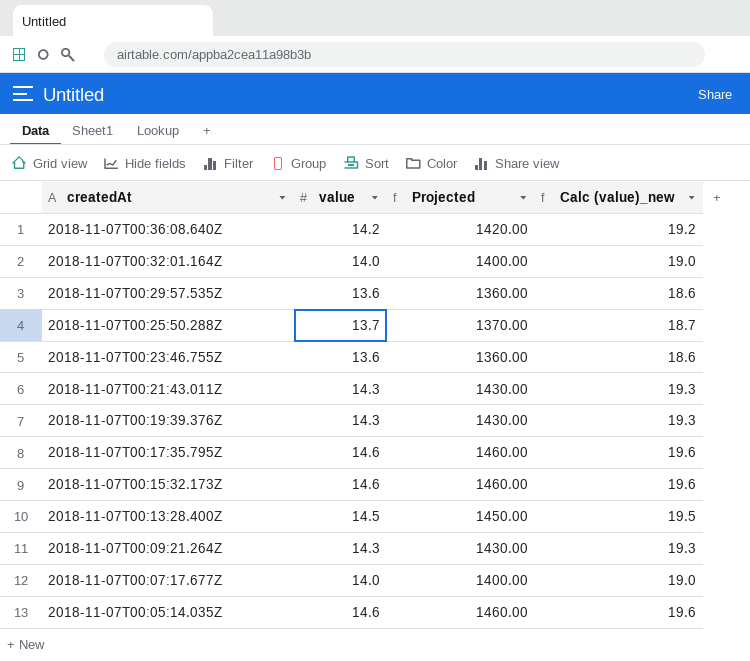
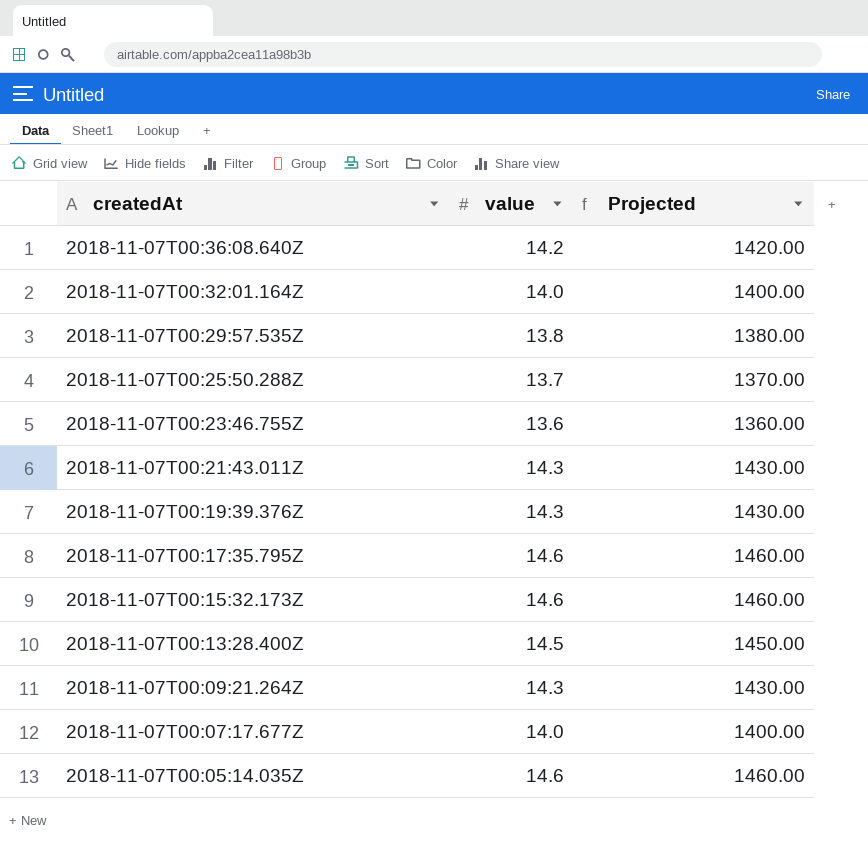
column Calc (value)_new | formula: [value] + 5 -> none
2018-11-07T00:29:57.535Z | value: 13.6 -> 13.8
2018-11-07T00:29:57.535Z | Projected: 1360.00 -> 1380.00

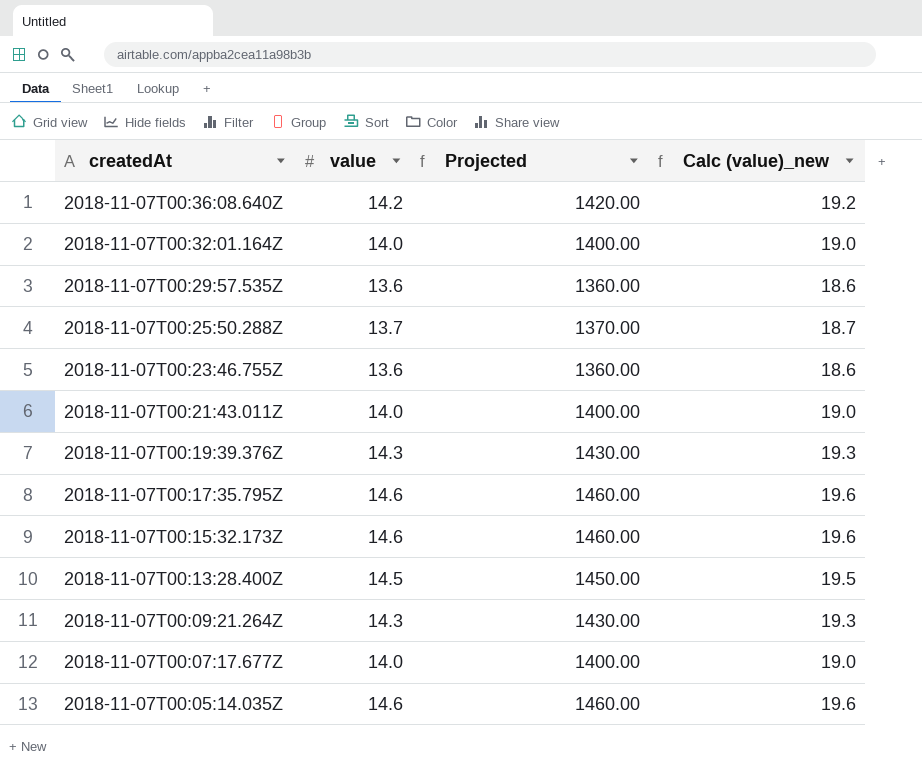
column Calc (value)_new | formula: none -> [value] + 5
2018-11-07T00:29:57.535Z | value: 13.8 -> 13.6
2018-11-07T00:29:57.535Z | Projected: 1380.00 -> 1360.00
2018-11-07T00:21:43.011Z | value: 14.3 -> 14.0
2018-11-07T00:21:43.011Z | Projected: 1430.00 -> 1400.00

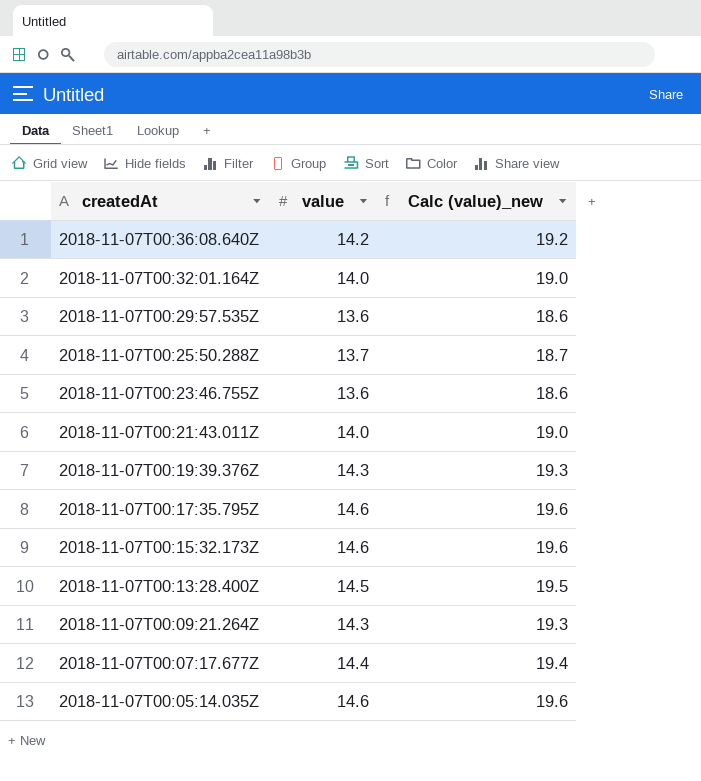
column Projected | formula: [value] * 100 -> none
2018-11-07T00:07:17.677Z | value: 14.0 -> 14.4
2018-11-07T00:07:17.677Z | Calc (value)_new: 19.0 -> 19.4

